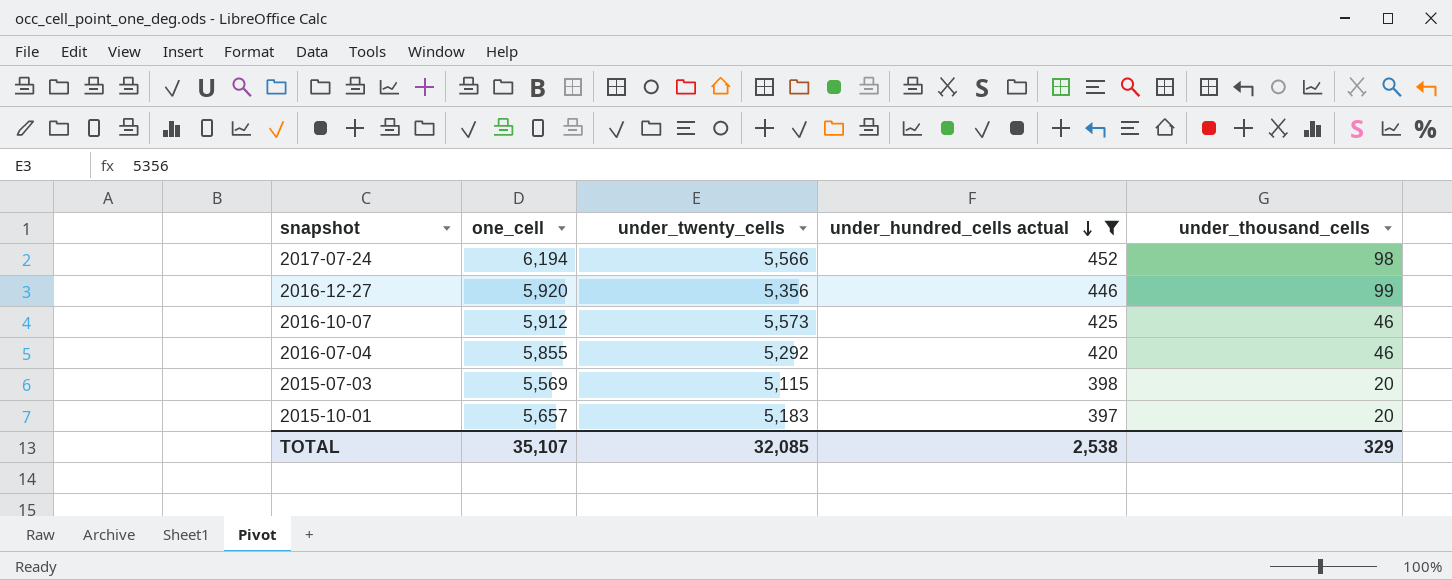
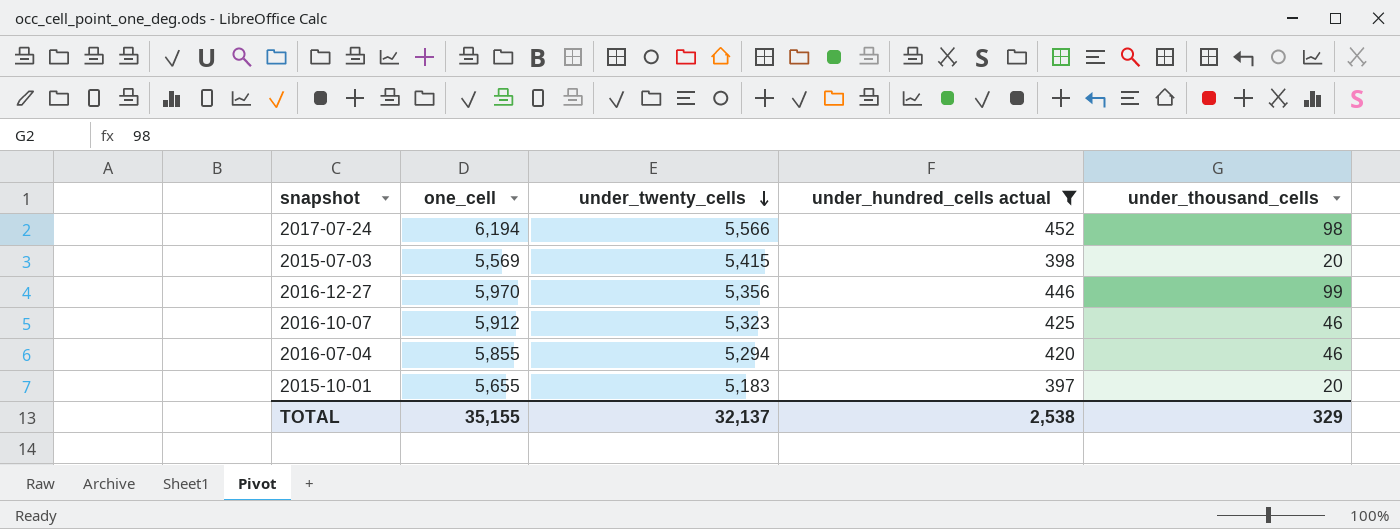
row order: under_hundred_cells actual descending -> under_twenty_cells descending
2015-07-03 | under_twenty_cells: 5,115 -> 5,415
2016-12-27 | one_cell: 5,920 -> 5,970
2016-10-07 | under_twenty_cells: 5,573 -> 5,323
2016-07-04 | under_twenty_cells: 5,292 -> 5,294
2015-10-01 | one_cell: 5,657 -> 5,655
TOTAL | one_cell: 35,107 -> 35,155
TOTAL | under_twenty_cells: 32,085 -> 32,137

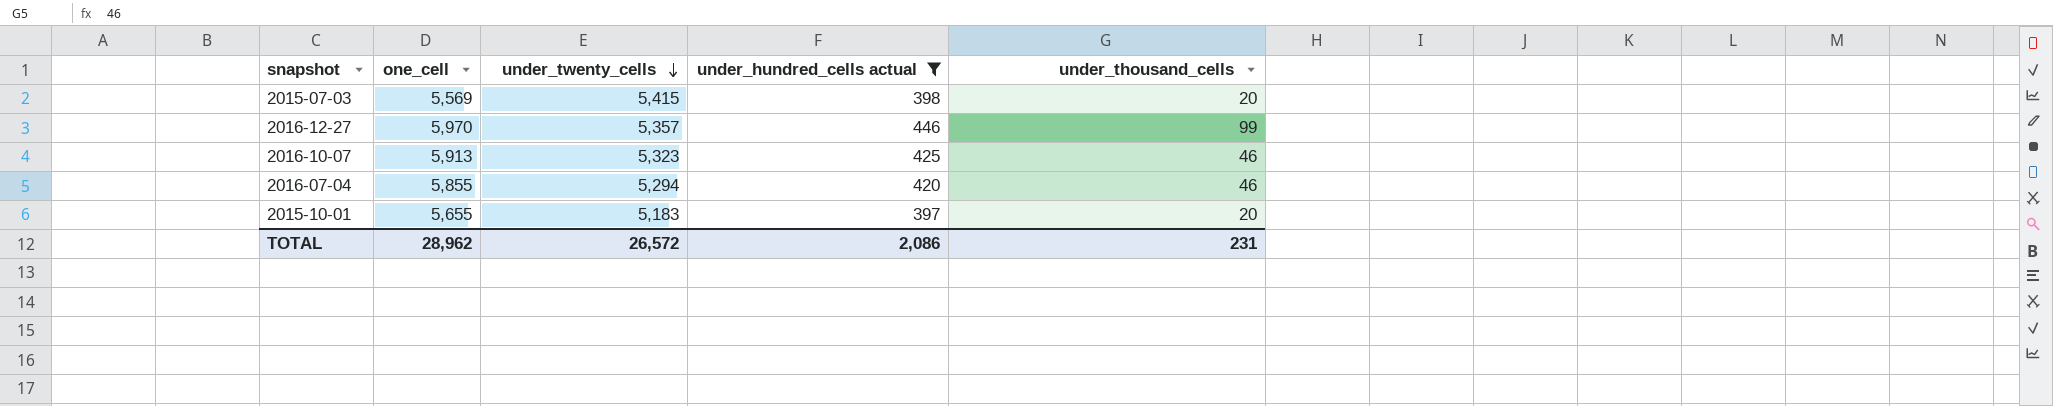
row 2017-07-24: 6,194 | 5,566 | 452 | 98 -> none
2016-12-27 | under_twenty_cells: 5,356 -> 5,357
2016-10-07 | one_cell: 5,912 -> 5,913
TOTAL | one_cell: 35,155 -> 28,962
TOTAL | under_twenty_cells: 32,137 -> 26,572
TOTAL | under_hundred_cells actual: 2,538 -> 2,086
TOTAL | under_thousand_cells: 329 -> 231

